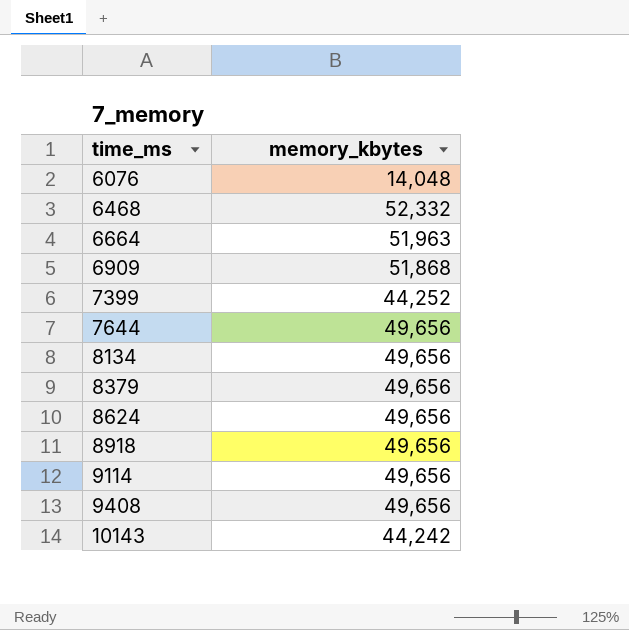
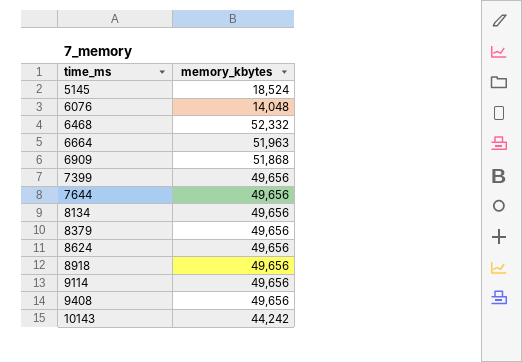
row 5145: none -> 18,524
7399 | memory_kbytes: 44,252 -> 49,656

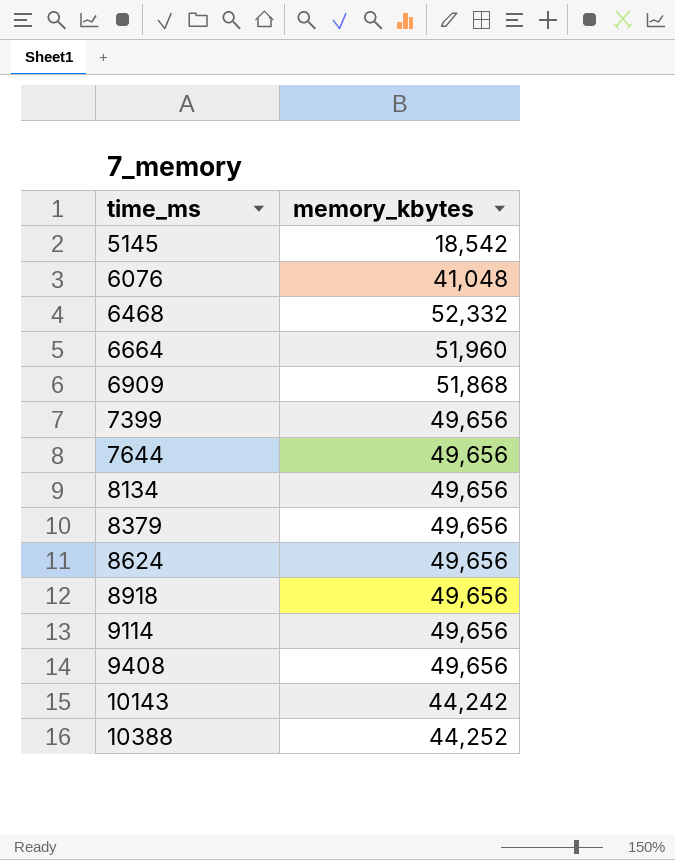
5145 | memory_kbytes: 18,524 -> 18,542
6076 | memory_kbytes: 14,048 -> 41,048
6664 | memory_kbytes: 51,963 -> 51,960
row 10388: none -> 44,252

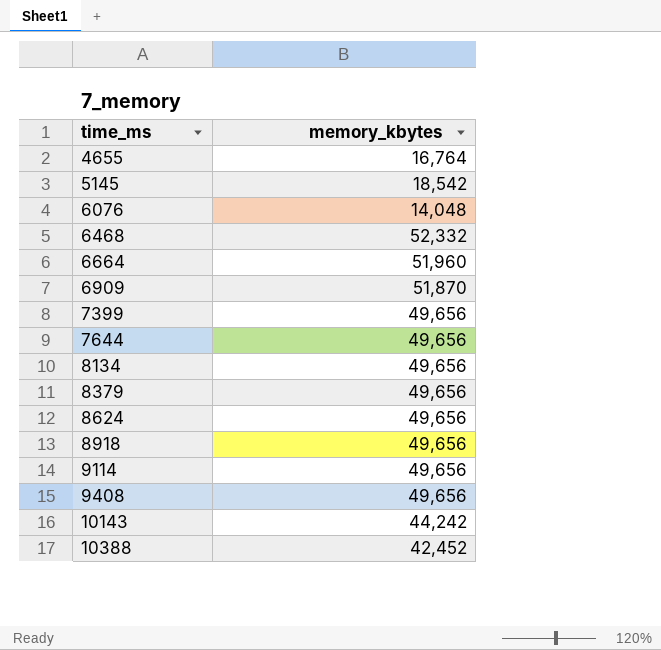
row 4655: none -> 16,764
6076 | memory_kbytes: 41,048 -> 14,048
6909 | memory_kbytes: 51,868 -> 51,870
10388 | memory_kbytes: 44,252 -> 42,452

